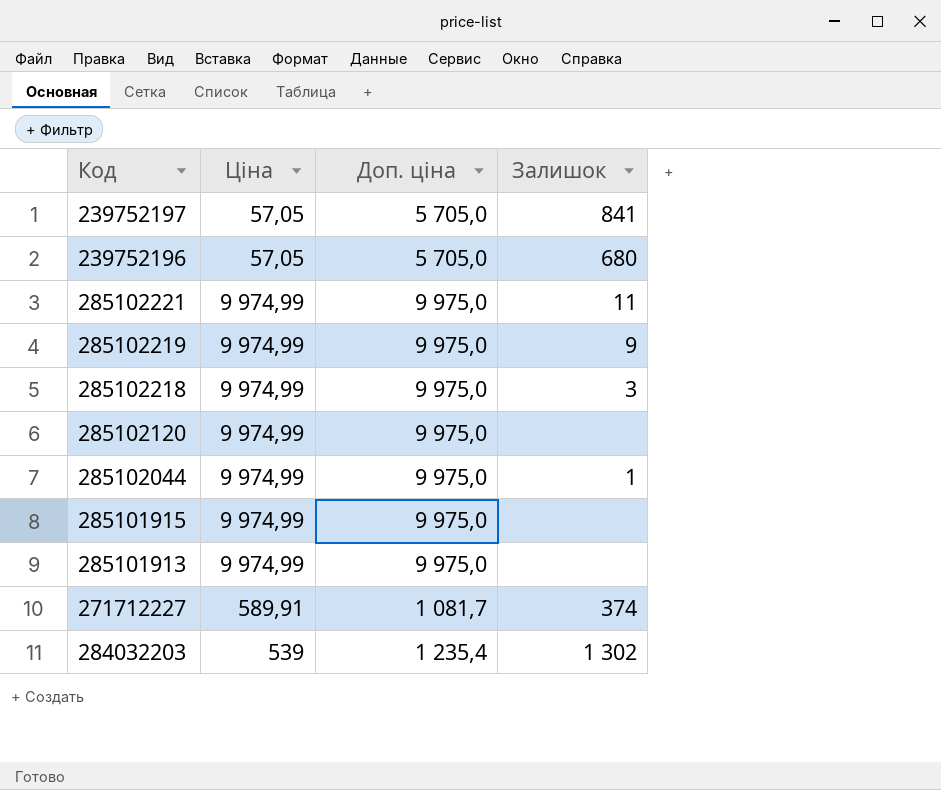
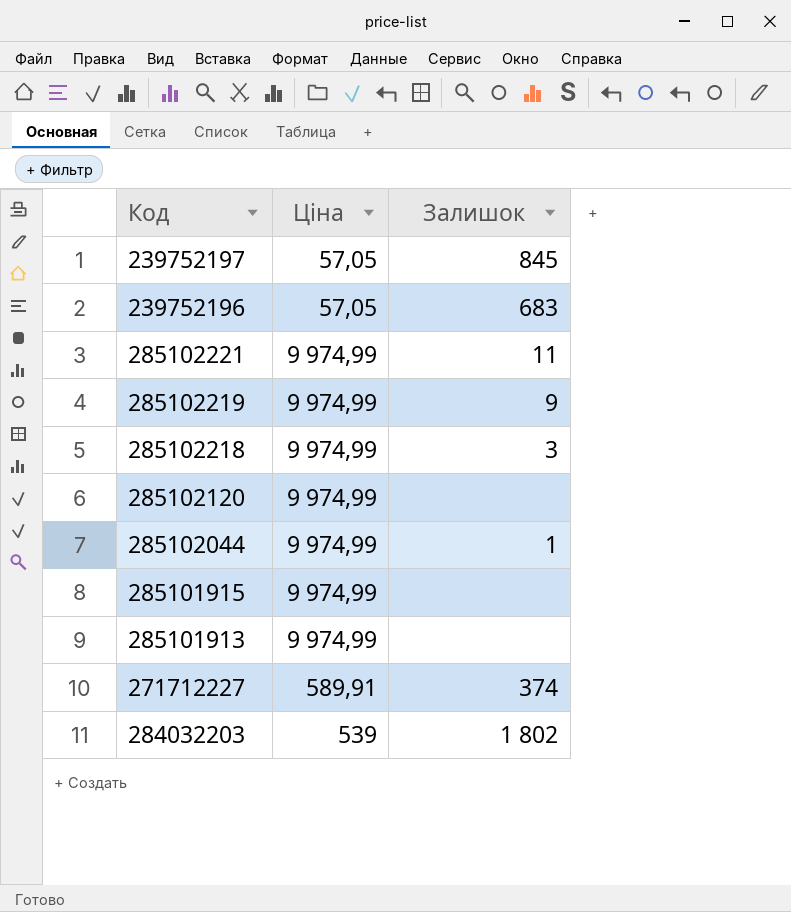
column Доп. ціна | position: 3 -> none
239752197 | Залишок: 841 -> 845
239752196 | Залишок: 680 -> 683
284032203 | Залишок: 1 302 -> 1 802

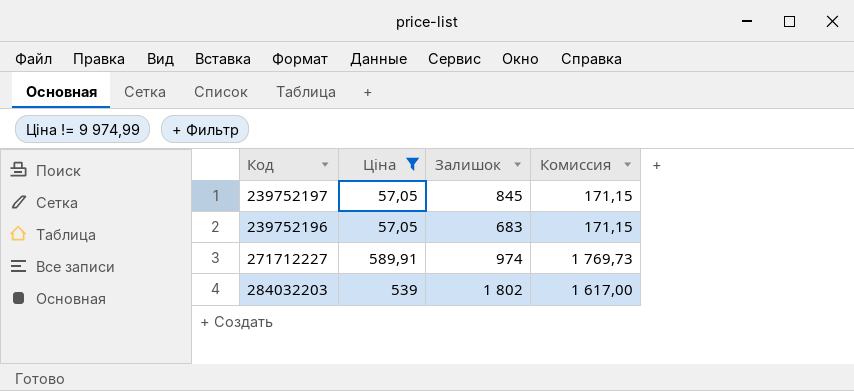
filter: none -> Ціна != 9 974,99
column Комиссия | formula: none -> [Ціна] * 3
271712227 | Залишок: 374 -> 974

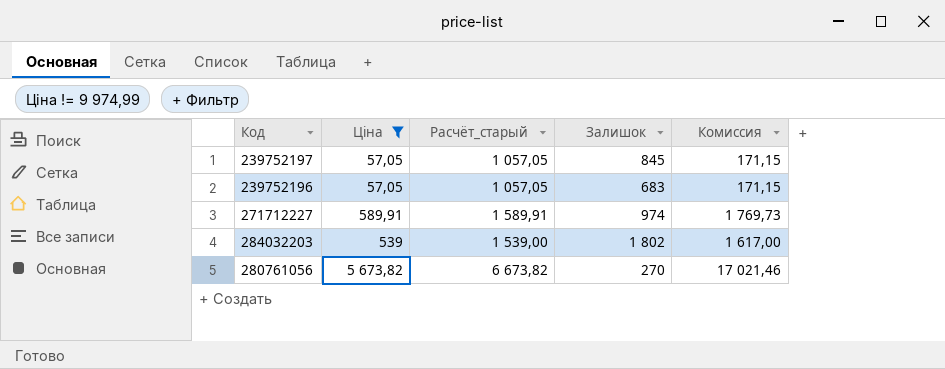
column Расчёт_старый | formula: none -> [Ціна] + 1000
row 280761056: none -> 5 673,82 | 6 673,82 | 270 | 17 021,46

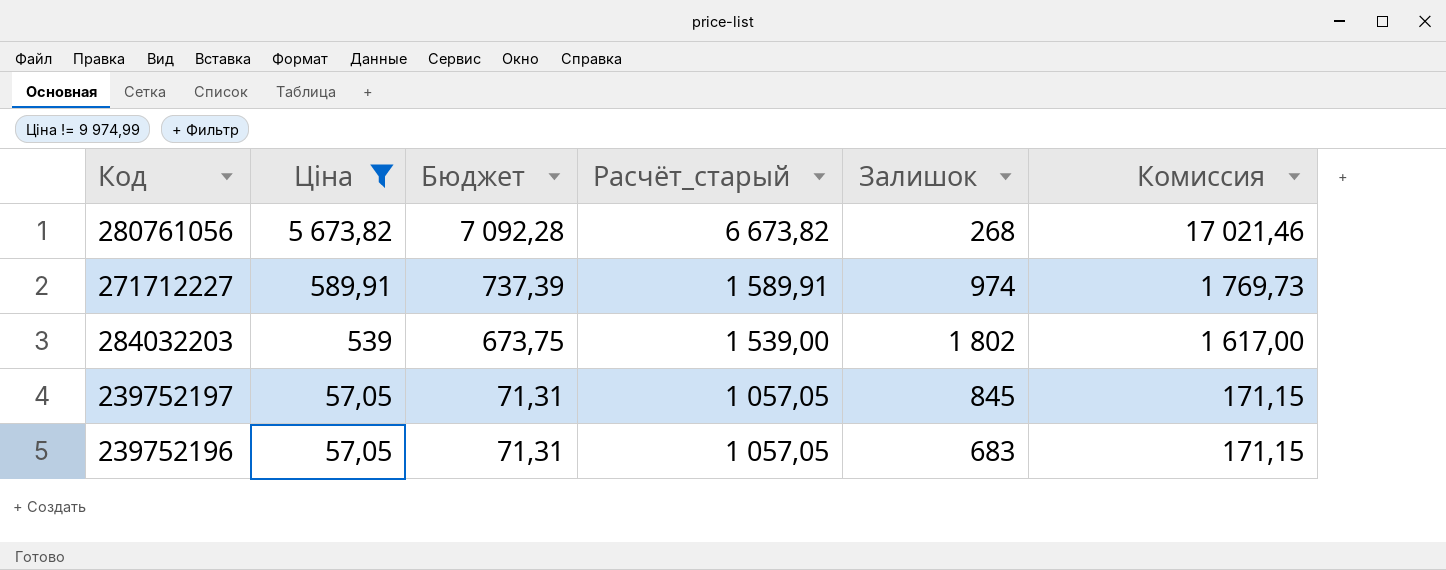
row order: none -> Ціна descending
column Бюджет | formula: none -> [Ціна] * 1,25
280761056 | Залишок: 270 -> 268

